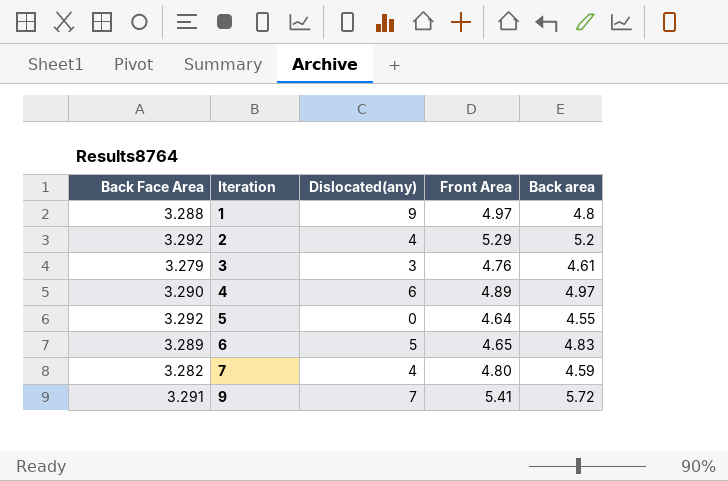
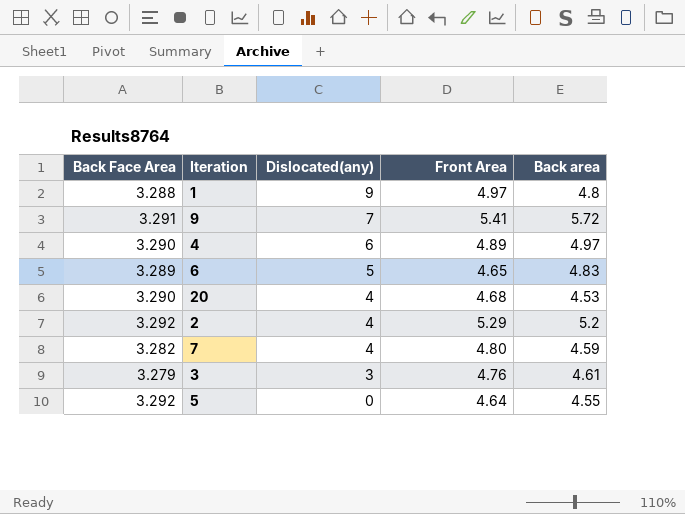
row order: Iteration ascending -> Dislocated(any) descending
row 20: none -> 3.290 | 4 | 4.68 | 4.53

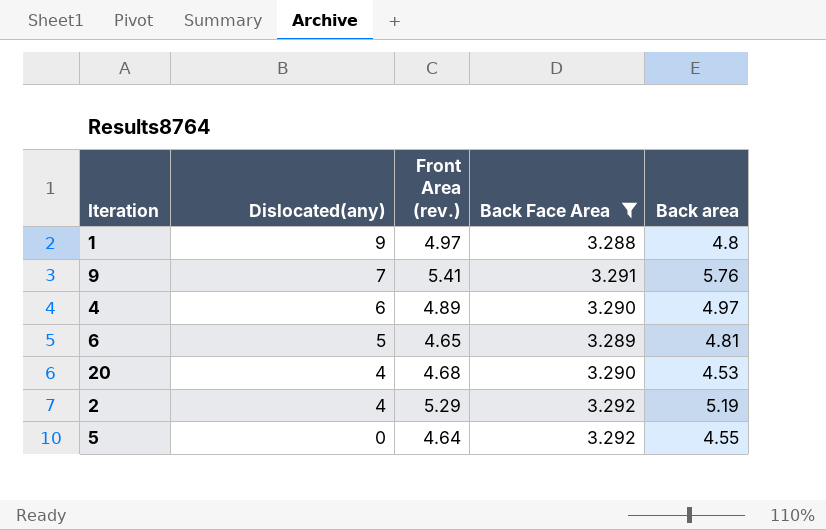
filter: none -> Back Face Area >= 3.288
column name: Front Area -> Front Area (rev.)
column Back Face Area | position: 1 -> 4
9 | Back area: 5.72 -> 5.76
6 | Back area: 4.83 -> 4.81
2 | Back area: 5.2 -> 5.19

